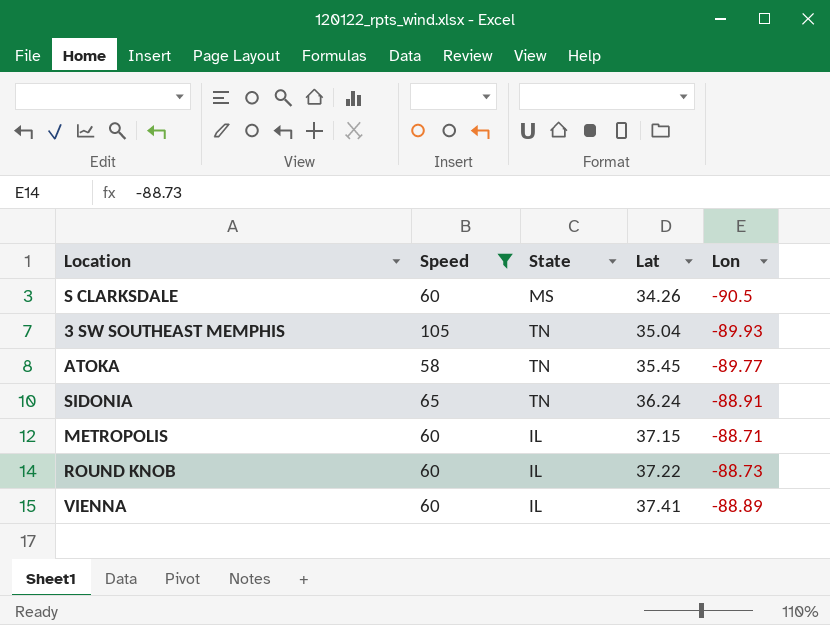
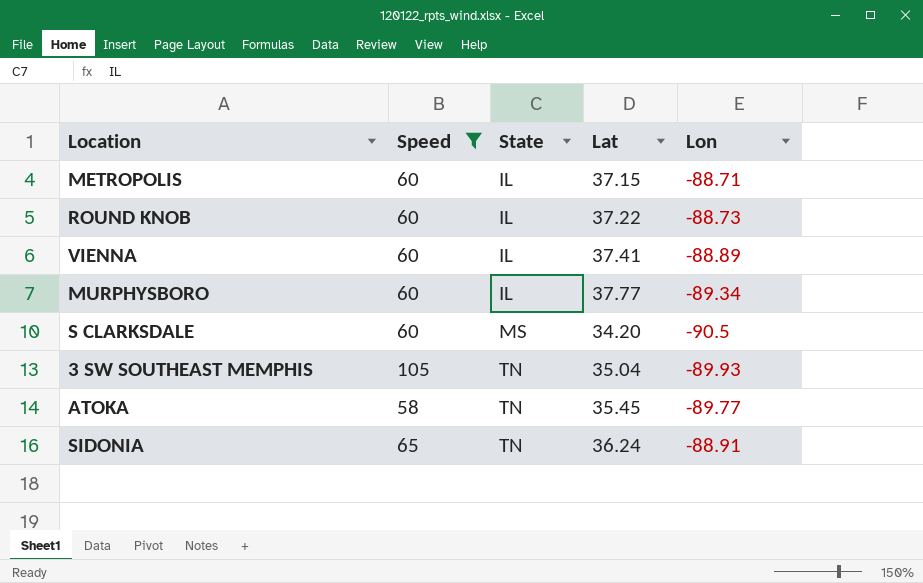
row order: Lat ascending -> State ascending
row MURPHYSBORO: none -> 60 | IL | 37.77 | -89.34
S CLARKSDALE | Lat: 34.26 -> 34.20

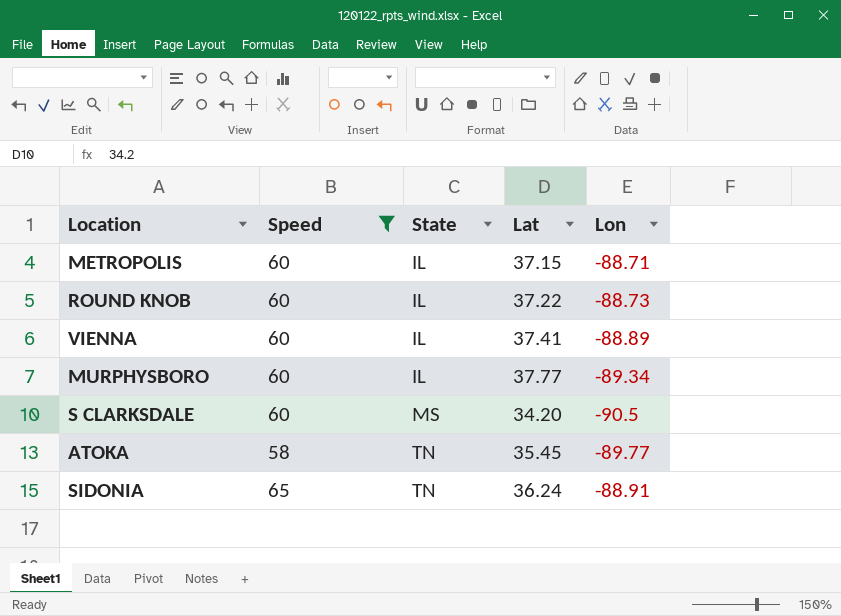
row 3 SW SOUTHEAST MEMPHIS: 105 | TN | 35.04 | -89.93 -> none

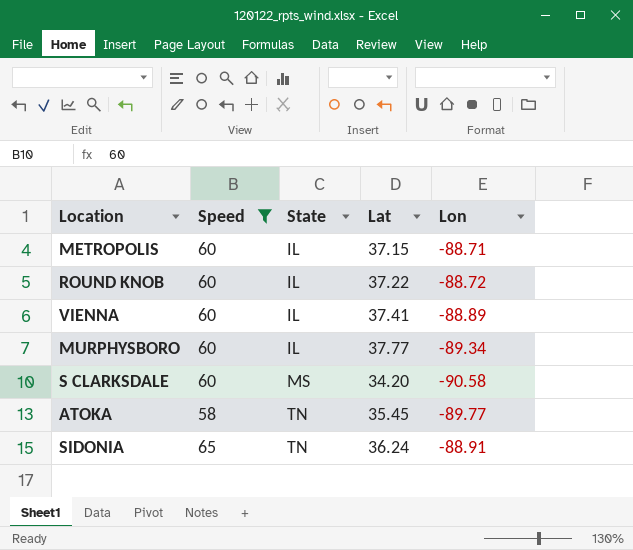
ROUND KNOB | Lon: -88.73 -> -88.72
S CLARKSDALE | Lon: -90.5 -> -90.58

